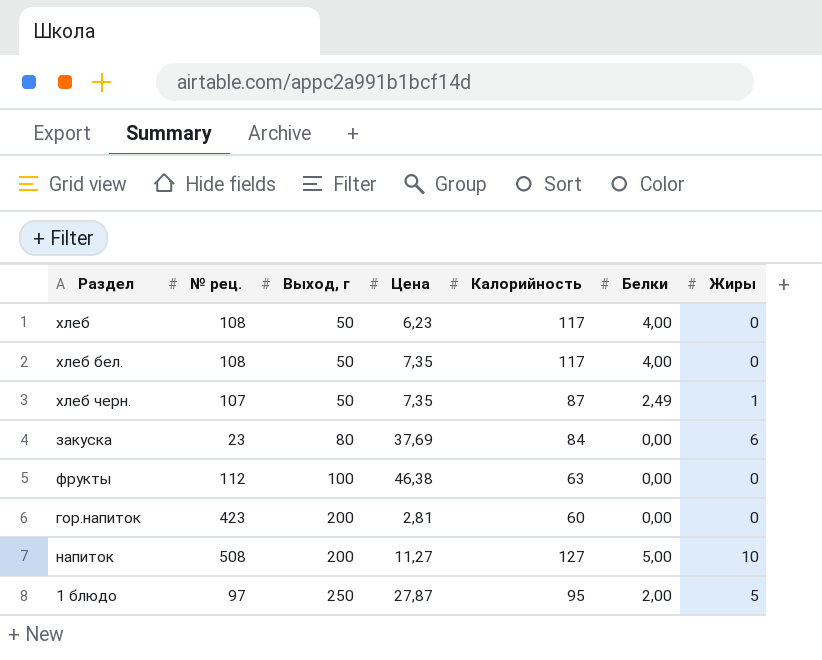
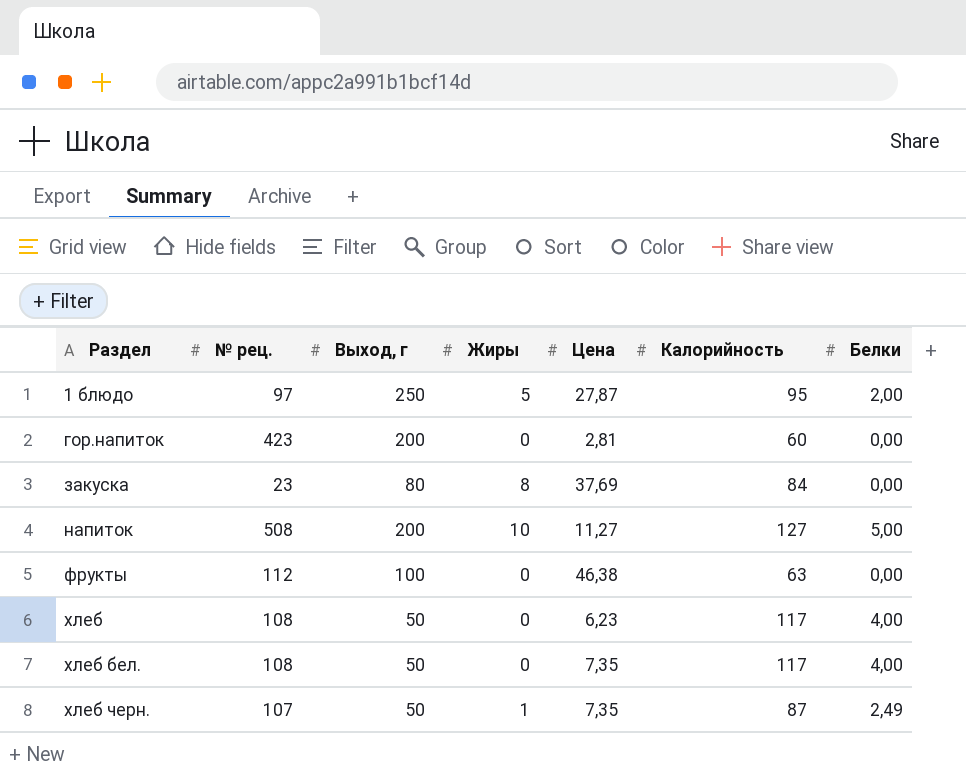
row order: Выход, г ascending -> Раздел ascending
column Жиры | position: 7 -> 4
закуска | Жиры: 6 -> 8

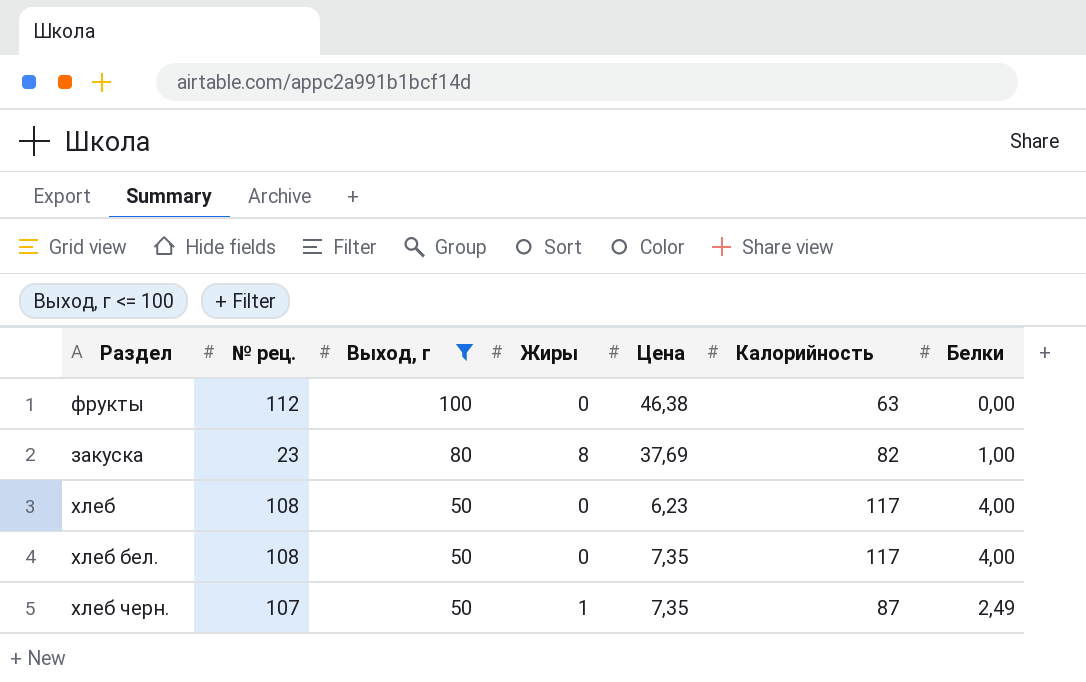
filter: none -> Выход, г <= 100
row order: Раздел ascending -> Выход, г descending
закуска | Калорийность: 84 -> 82
закуска | Белки: 0,00 -> 1,00

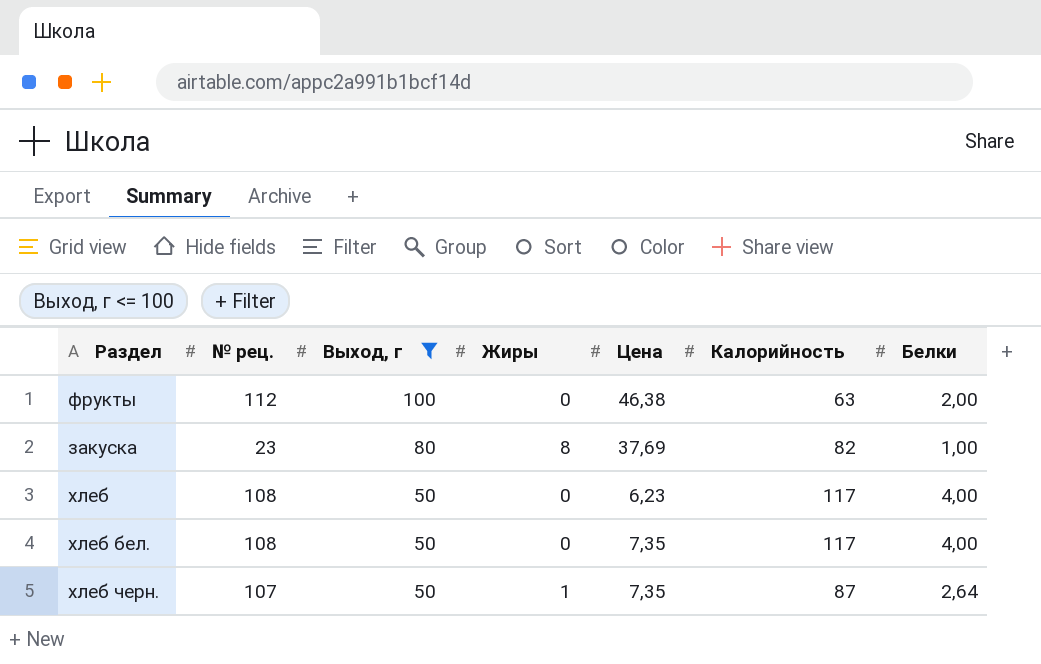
фрукты | Белки: 0,00 -> 2,00
хлеб черн. | Белки: 2,49 -> 2,64

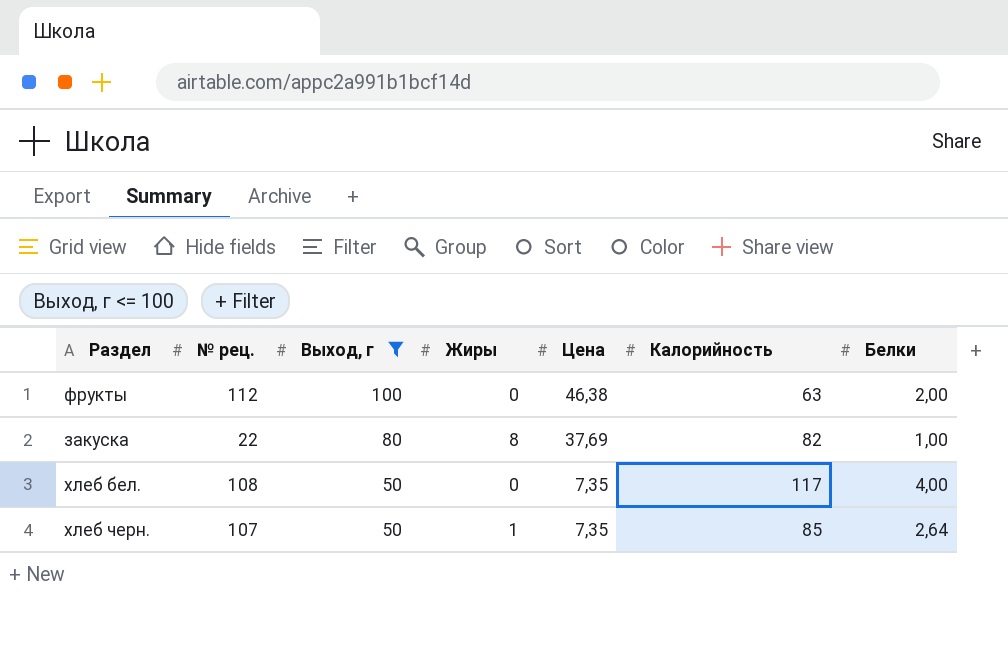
row хлеб: 108 | 50 | 0 | 6,23 | 117 | 4,00 -> none
закуска | № рец.: 23 -> 22
хлеб черн. | Калорийность: 87 -> 85

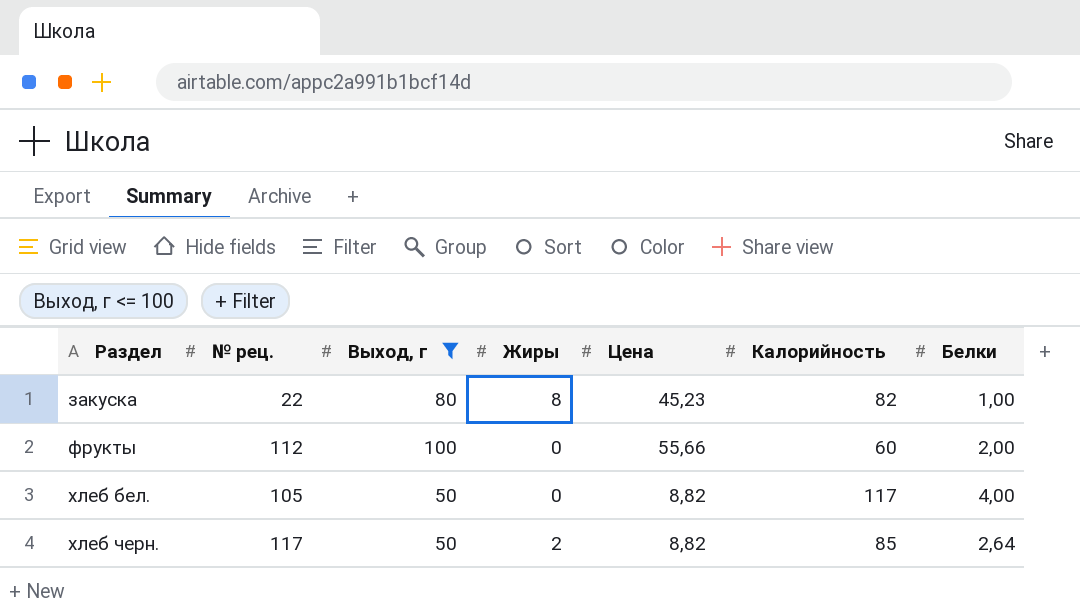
row order: Выход, г descending -> Раздел ascending
закуска | Цена: 37,69 -> 45,23
фрукты | Цена: 46,38 -> 55,66
фрукты | Калорийность: 63 -> 60
хлеб бел. | № рец.: 108 -> 105
хлеб бел. | Цена: 7,35 -> 8,82
хлеб черн. | № рец.: 107 -> 117
хлеб черн. | Жиры: 1 -> 2
хлеб черн. | Цена: 7,35 -> 8,82

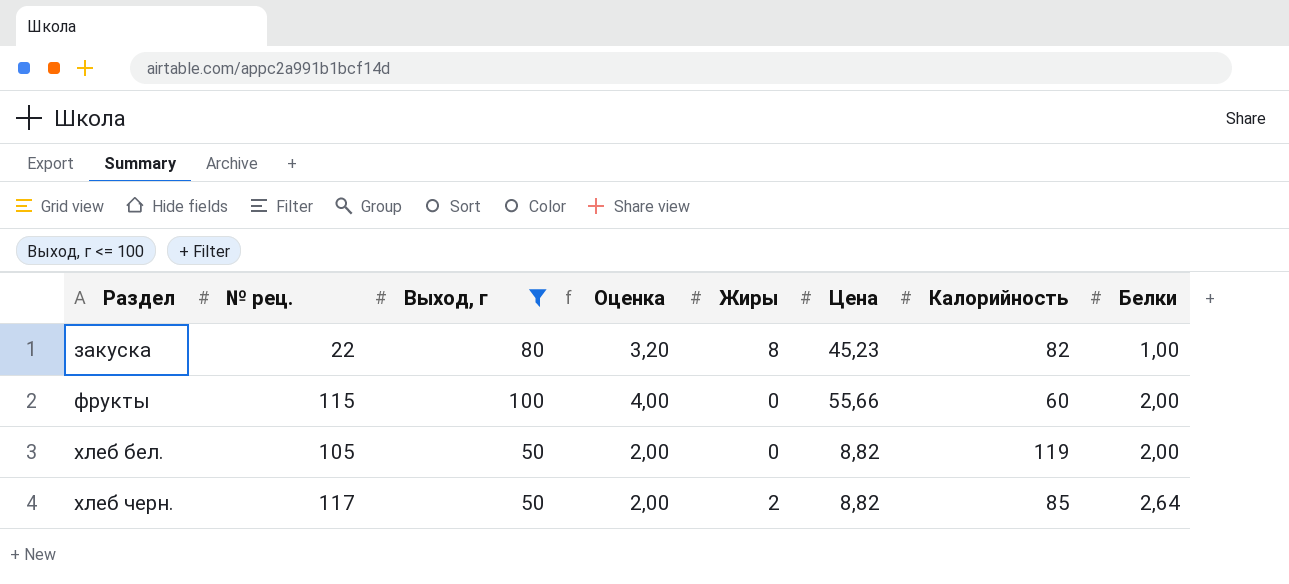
column Оценка | formula: none -> [Выход, г] * 0,04
фрукты | № рец.: 112 -> 115
хлеб бел. | Калорийность: 117 -> 119
хлеб бел. | Белки: 4,00 -> 2,00

